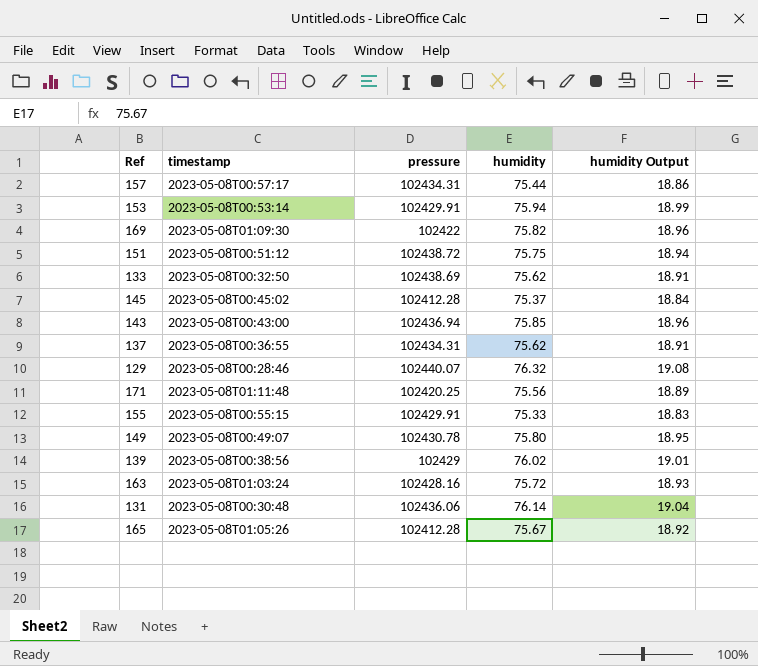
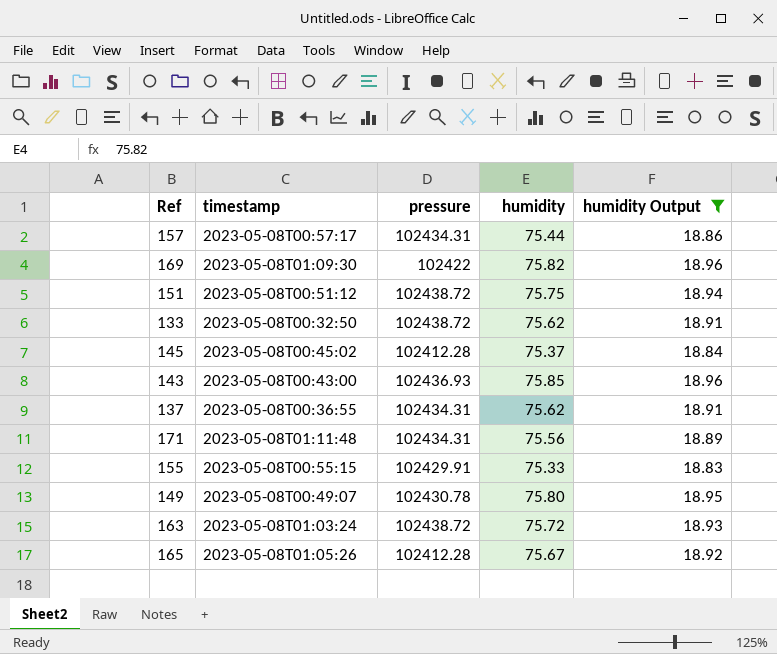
filter: none -> humidity Output <= 18.96
133 | pressure: 102438.69 -> 102438.72
143 | pressure: 102436.94 -> 102436.93
171 | pressure: 102420.25 -> 102434.31
163 | pressure: 102428.16 -> 102438.72

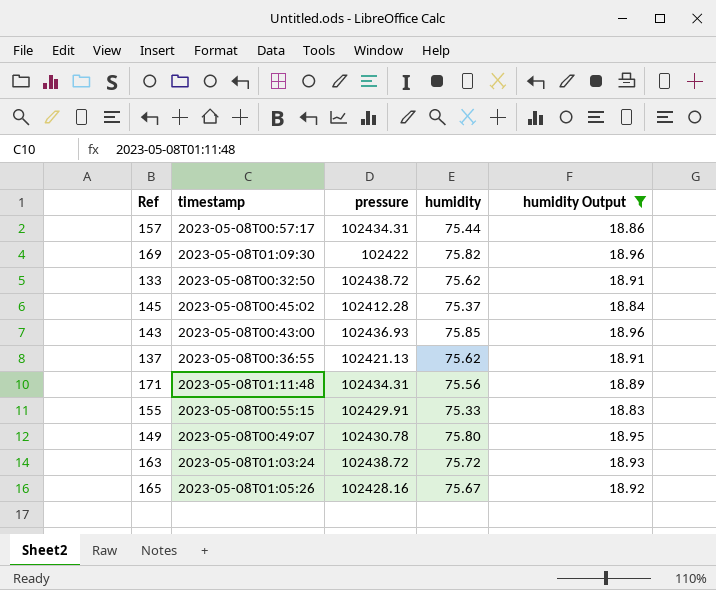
row 151: 2023-05-08T00:51:12 | 102438.72 | 75.75 | 18.94 -> none
137 | pressure: 102434.31 -> 102421.13
165 | pressure: 102412.28 -> 102428.16

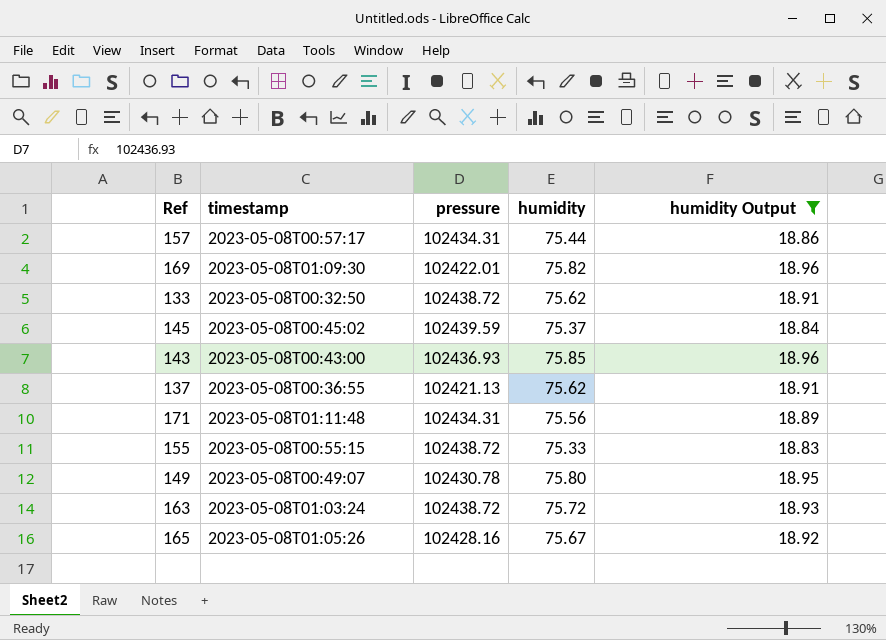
169 | pressure: 102422 -> 102422.01
145 | pressure: 102412.28 -> 102439.59
155 | pressure: 102429.91 -> 102438.72

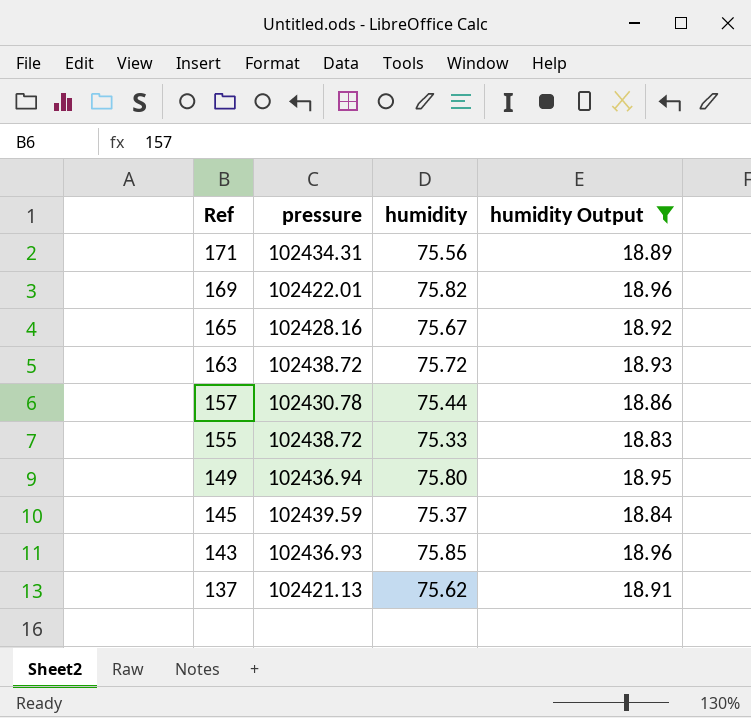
row order: none -> Ref descending
column timestamp | position: 2 -> none
row 133: 2023-05-08T00:32:50 | 102438.72 | 75.62 | 18.91 -> none
157 | pressure: 102434.31 -> 102430.78
149 | pressure: 102430.78 -> 102436.94

